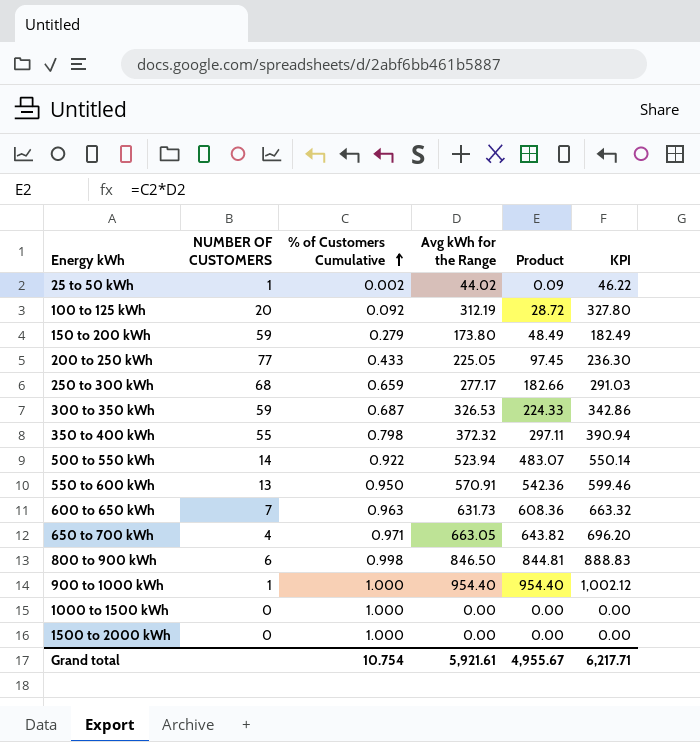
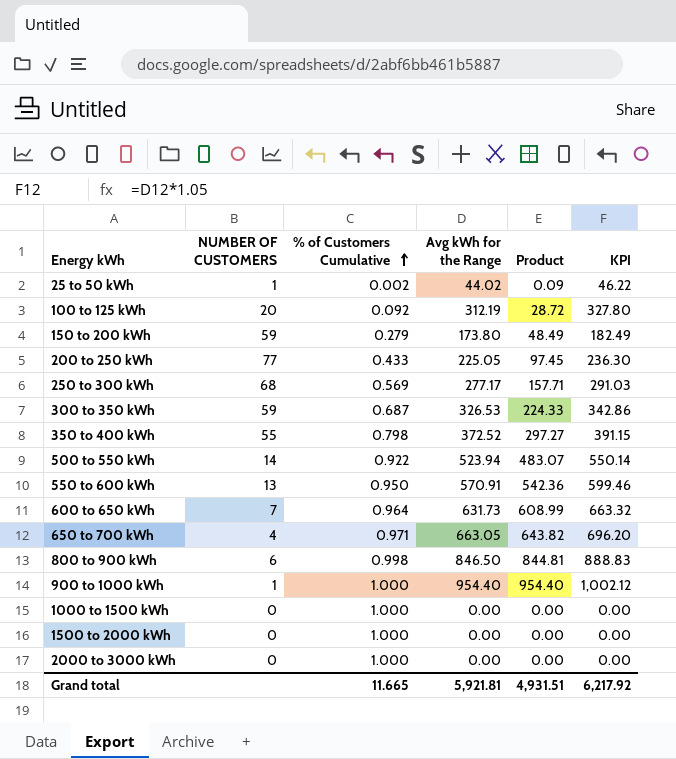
250 to 300 kWh | % of Customers Cumulative: 0.659 -> 0.569
250 to 300 kWh | Product: 182.66 -> 157.71
350 to 400 kWh | Avg kWh for the Range: 372.32 -> 372.52
350 to 400 kWh | Product: 297.11 -> 297.27
350 to 400 kWh | KPI: 390.94 -> 391.15
600 to 650 kWh | % of Customers Cumulative: 0.963 -> 0.964
600 to 650 kWh | Product: 608.36 -> 608.99
row 2000 to 3000 kWh: none -> 0 | 1.000 | 0.00 | 0.00 | 0.00
Grand total | % of Customers Cumulative: 10.754 -> 11.665
Grand total | Avg kWh for the Range: 5,921.61 -> 5,921.81
Grand total | Product: 4,955.67 -> 4,931.51
Grand total | KPI: 6,217.71 -> 6,217.92

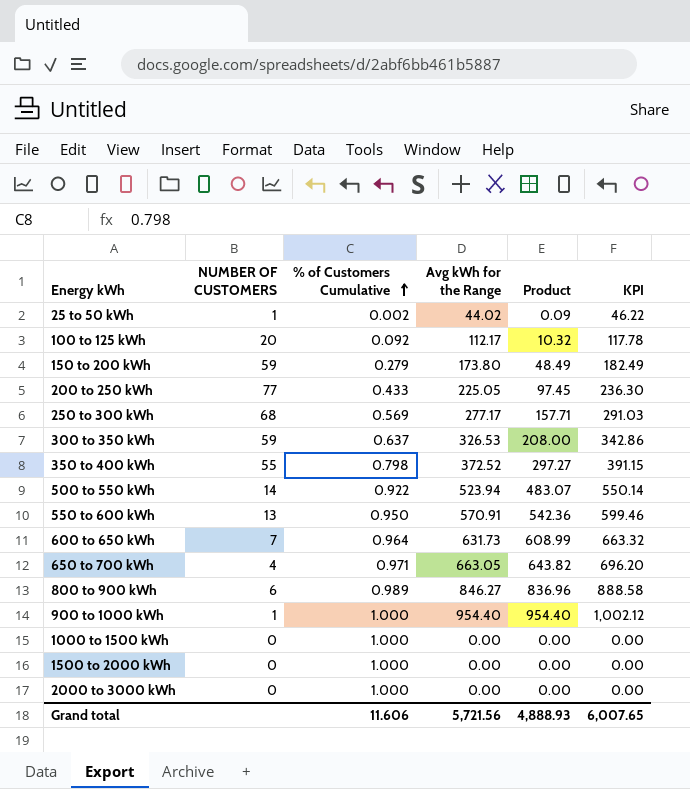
100 to 125 kWh | Avg kWh for the Range: 312.19 -> 112.17
100 to 125 kWh | Product: 28.72 -> 10.32
100 to 125 kWh | KPI: 327.80 -> 117.78
300 to 350 kWh | % of Customers Cumulative: 0.687 -> 0.637
300 to 350 kWh | Product: 224.33 -> 208.00
800 to 900 kWh | % of Customers Cumulative: 0.998 -> 0.989
800 to 900 kWh | Avg kWh for the Range: 846.50 -> 846.27
800 to 900 kWh | Product: 844.81 -> 836.96
800 to 900 kWh | KPI: 888.83 -> 888.58
Grand total | % of Customers Cumulative: 11.665 -> 11.606
Grand total | Avg kWh for the Range: 5,921.81 -> 5,721.56
Grand total | Product: 4,931.51 -> 4,888.93
Grand total | KPI: 6,217.92 -> 6,007.65

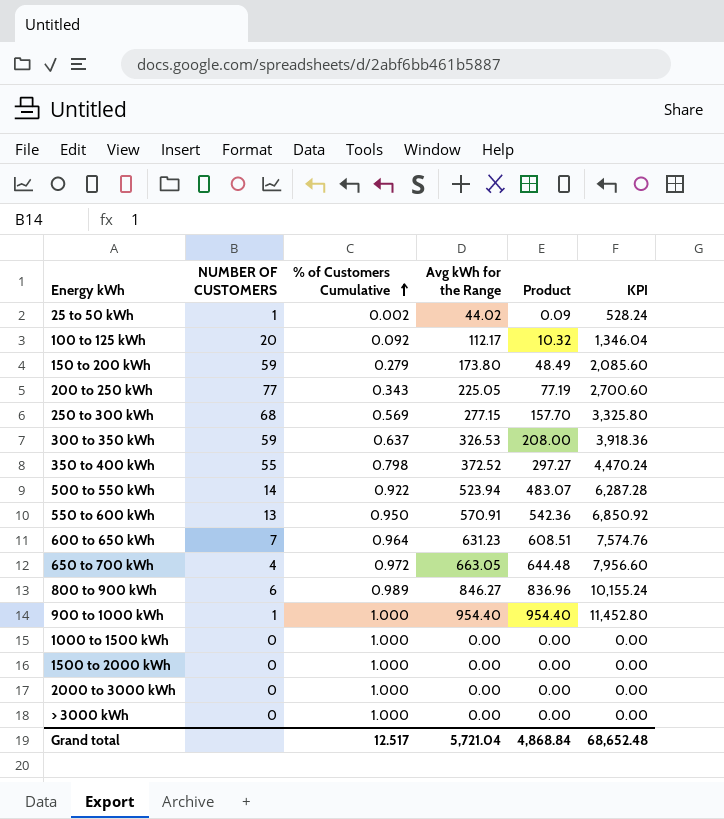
column KPI | formula: [Avg kWh for the Range] * 1.05 -> [Avg kWh for the Range] * 12
200 to 250 kWh | % of Customers Cumulative: 0.433 -> 0.343
200 to 250 kWh | Product: 97.45 -> 77.19
250 to 300 kWh | Avg kWh for the Range: 277.17 -> 277.15
250 to 300 kWh | Product: 157.71 -> 157.70
600 to 650 kWh | Avg kWh for the Range: 631.73 -> 631.23
600 to 650 kWh | Product: 608.99 -> 608.51
650 to 700 kWh | % of Customers Cumulative: 0.971 -> 0.972
650 to 700 kWh | Product: 643.82 -> 644.48
row > 3000 kWh: none -> 0 | 1.000 | 0.00 | 0.00 | 0.00
Grand total | % of Customers Cumulative: 11.606 -> 12.517
Grand total | Avg kWh for the Range: 5,721.56 -> 5,721.04
Grand total | Product: 4,888.93 -> 4,868.84
Grand total | KPI: 6,007.65 -> 68,652.48

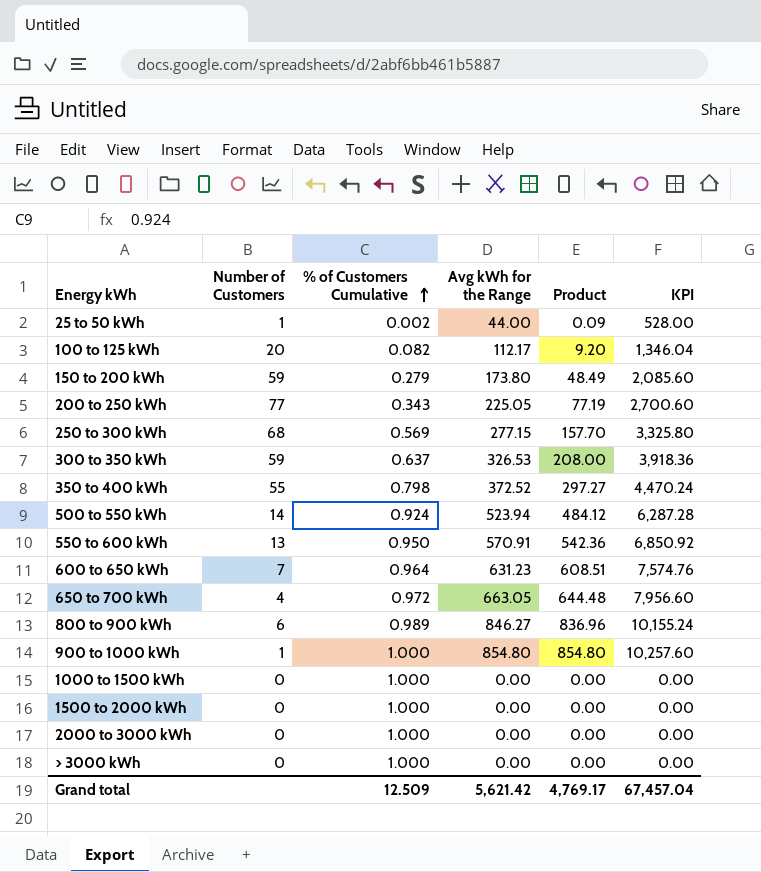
column name: NUMBER OF CUSTOMERS -> Number of Customers
25 to 50 kWh | Avg kWh for the Range: 44.02 -> 44.00
25 to 50 kWh | KPI: 528.24 -> 528.00
100 to 125 kWh | % of Customers Cumulative: 0.092 -> 0.082
100 to 125 kWh | Product: 10.32 -> 9.20
500 to 550 kWh | % of Customers Cumulative: 0.922 -> 0.924
500 to 550 kWh | Product: 483.07 -> 484.12
900 to 1000 kWh | Avg kWh for the Range: 954.40 -> 854.80
900 to 1000 kWh | Product: 954.40 -> 854.80
900 to 1000 kWh | KPI: 11,452.80 -> 10,257.60
Grand total | % of Customers Cumulative: 12.517 -> 12.509
Grand total | Avg kWh for the Range: 5,721.04 -> 5,621.42
Grand total | Product: 4,868.84 -> 4,769.17
Grand total | KPI: 68,652.48 -> 67,457.04

